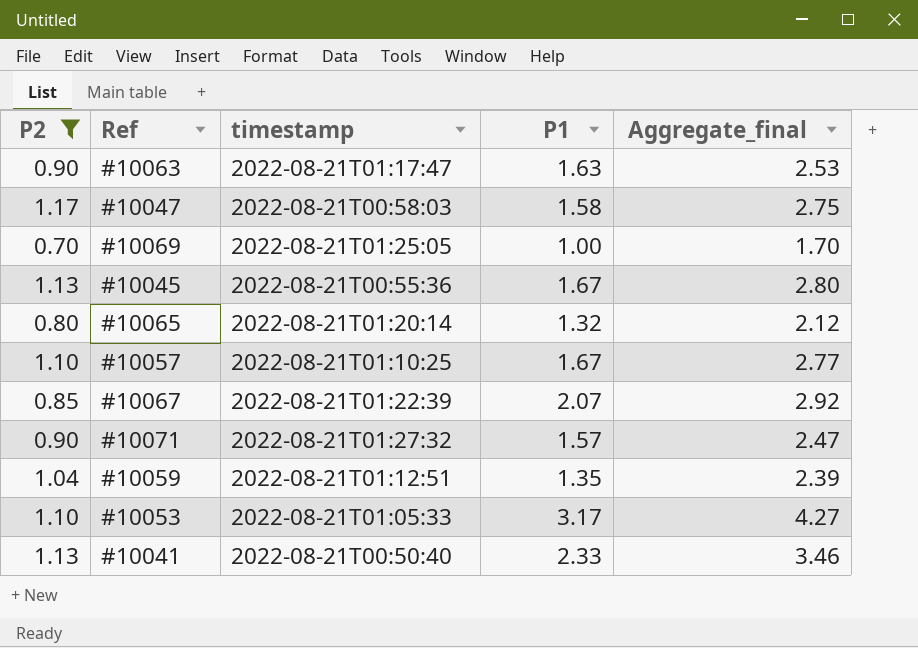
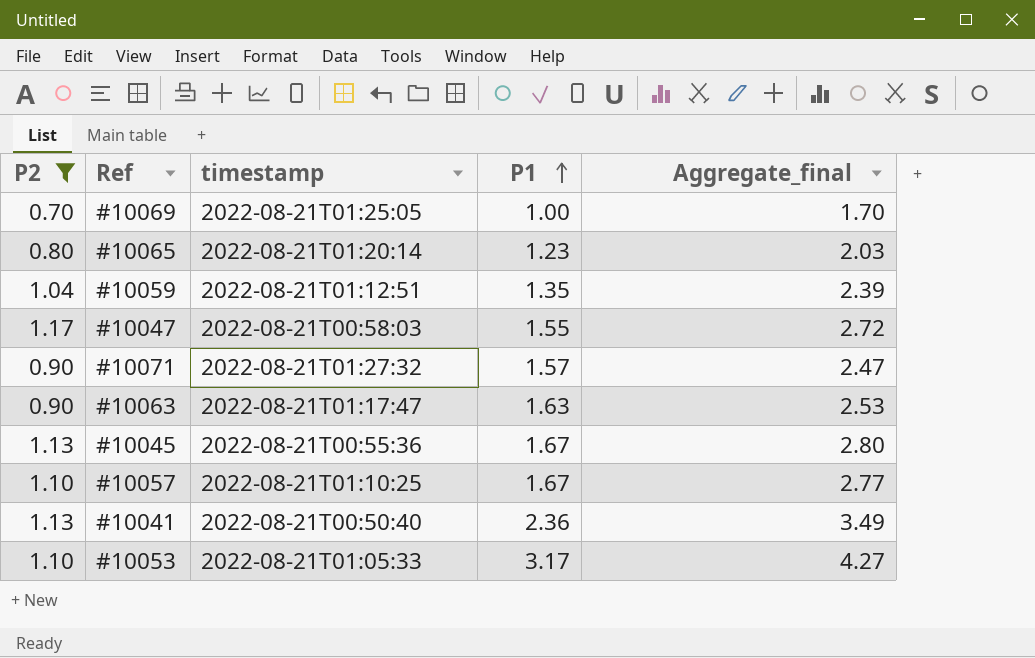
row order: none -> P1 ascending
row #10067: 0.85 | 2022-08-21T01:22:39 | 2.07 | 2.92 -> none
#10065 | P1: 1.32 -> 1.23
#10065 | Aggregate_final: 2.12 -> 2.03
#10047 | P1: 1.58 -> 1.55
#10047 | Aggregate_final: 2.75 -> 2.72
#10041 | P1: 2.33 -> 2.36
#10041 | Aggregate_final: 3.46 -> 3.49

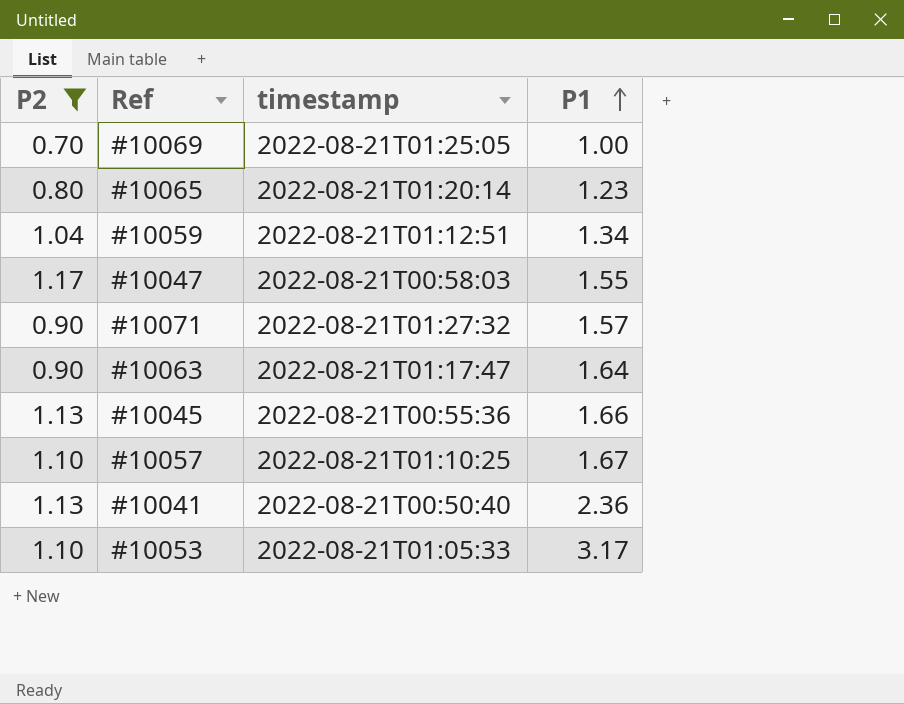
column Aggregate_final | formula: [P2] + [P1] -> none
#10059 | P1: 1.35 -> 1.34
#10063 | P1: 1.63 -> 1.64
#10045 | P1: 1.67 -> 1.66

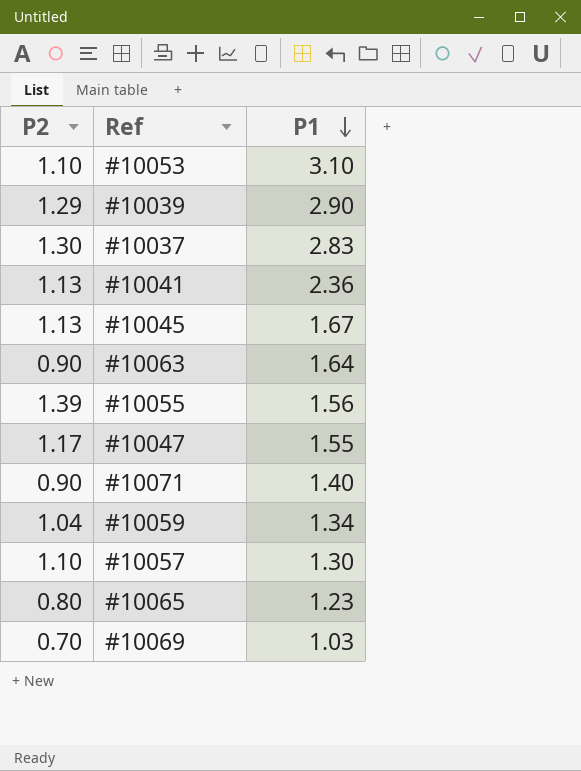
filter: P2 <= 1.17 -> none
row order: P1 ascending -> P1 descending
column timestamp | position: 3 -> none
#10053 | P1: 3.17 -> 3.10
#10045 | P1: 1.66 -> 1.67
#10071 | P1: 1.57 -> 1.40
#10057 | P1: 1.67 -> 1.30
#10069 | P1: 1.00 -> 1.03

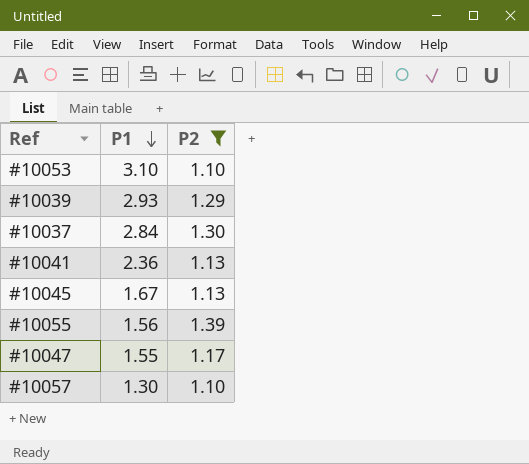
filter: none -> P2 >= 1.10
column P2 | position: 1 -> 3
#10039 | P1: 2.90 -> 2.93
#10037 | P1: 2.83 -> 2.84

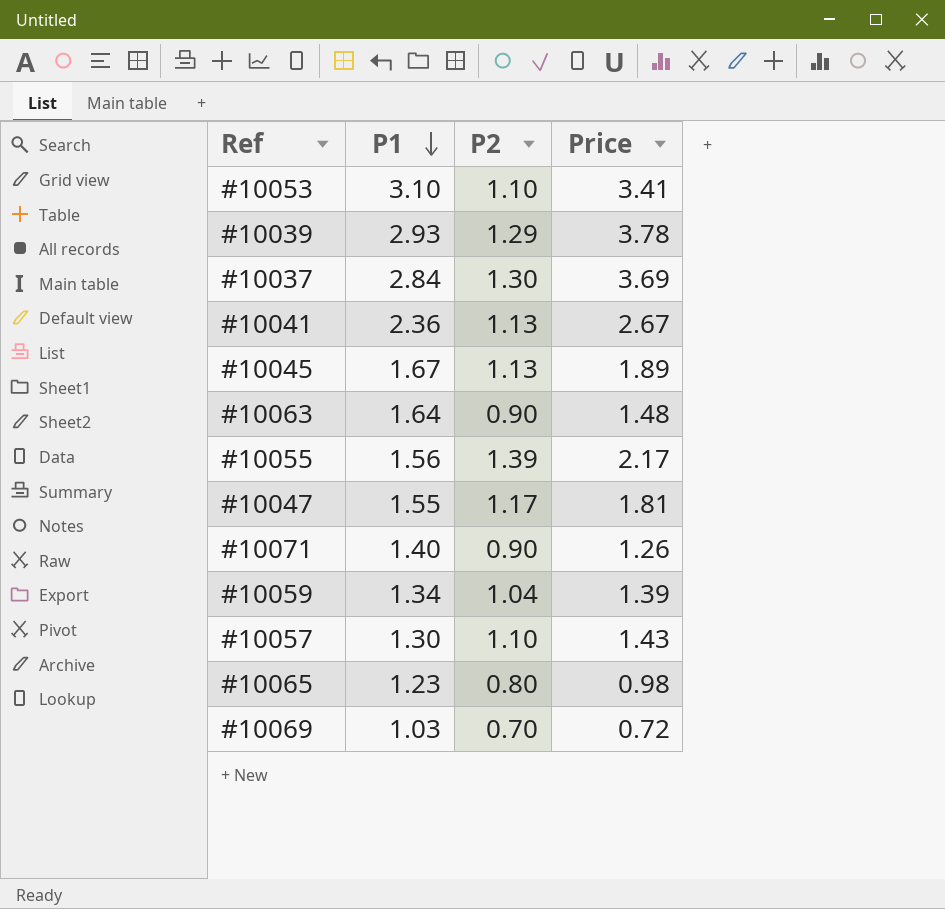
filter: P2 >= 1.10 -> none
column Price | formula: none -> [P1] * [P2]

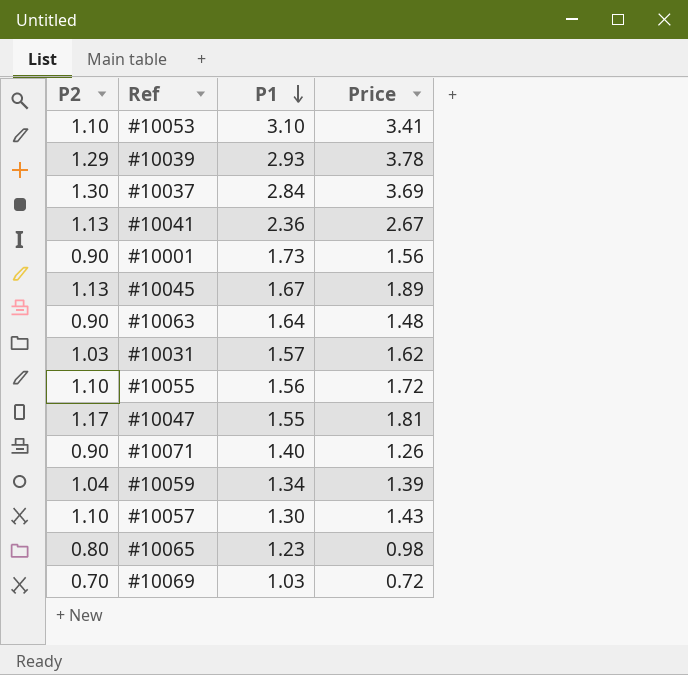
column P2 | position: 3 -> 1
row #10001: none -> 0.90 | 1.73 | 1.56
row #10031: none -> 1.03 | 1.57 | 1.62
#10055 | P2: 1.39 -> 1.10
#10055 | Price: 2.17 -> 1.72

